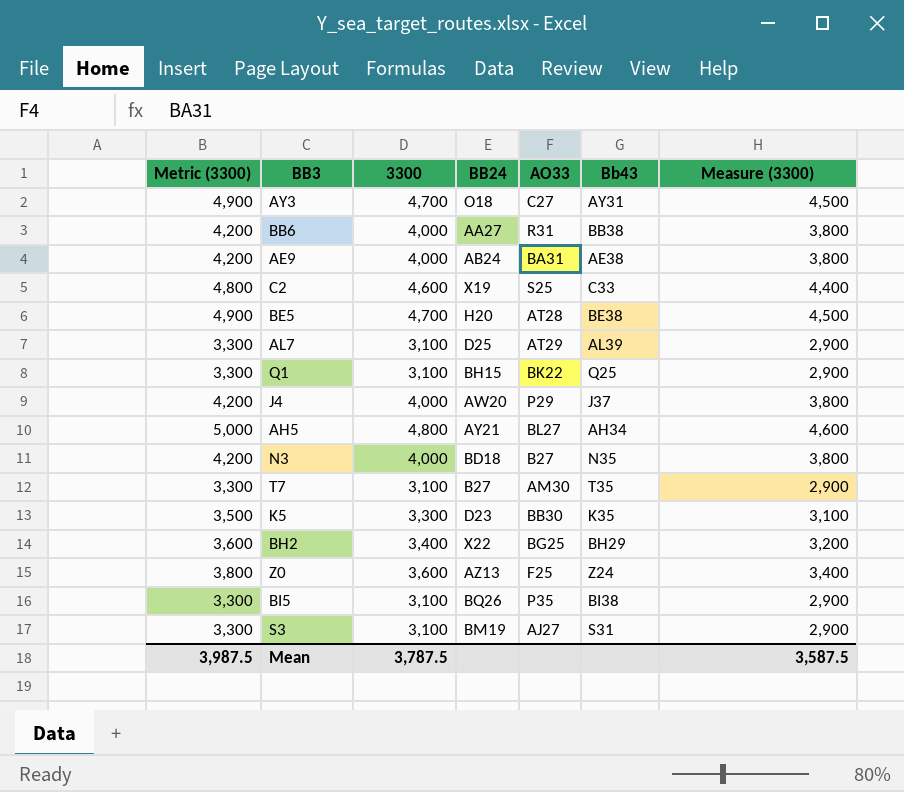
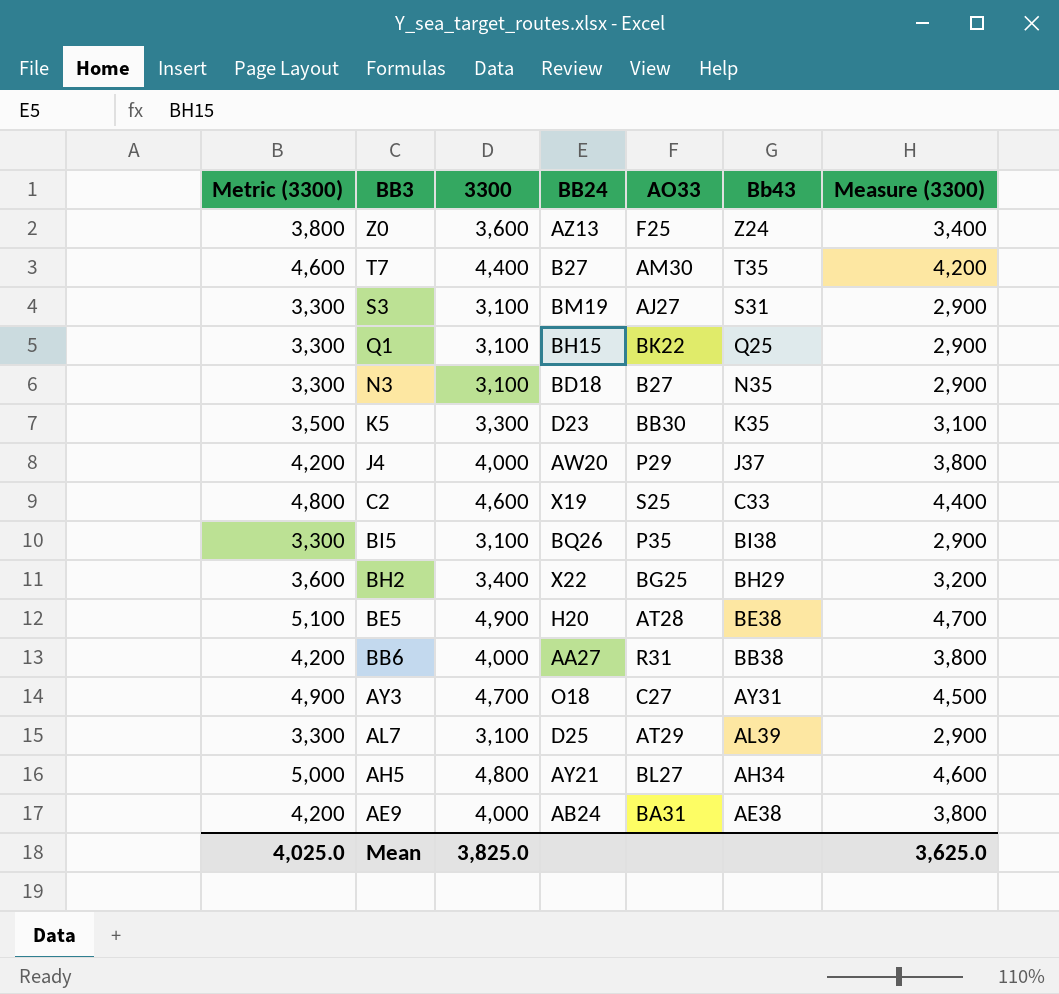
row order: none -> BB3 descending
T7 | Metric (3300): 3,300 -> 4,600
T7 | 3300: 3,100 -> 4,400
T7 | Measure (3300): 2,900 -> 4,200
N3 | Metric (3300): 4,200 -> 3,300
N3 | 3300: 4,000 -> 3,100
N3 | Measure (3300): 3,800 -> 2,900
BE5 | Metric (3300): 4,900 -> 5,100
BE5 | 3300: 4,700 -> 4,900
BE5 | Measure (3300): 4,500 -> 4,700
Mean | Metric (3300): 3,987.5 -> 4,025.0
Mean | 3300: 3,787.5 -> 3,825.0
Mean | Measure (3300): 3,587.5 -> 3,625.0

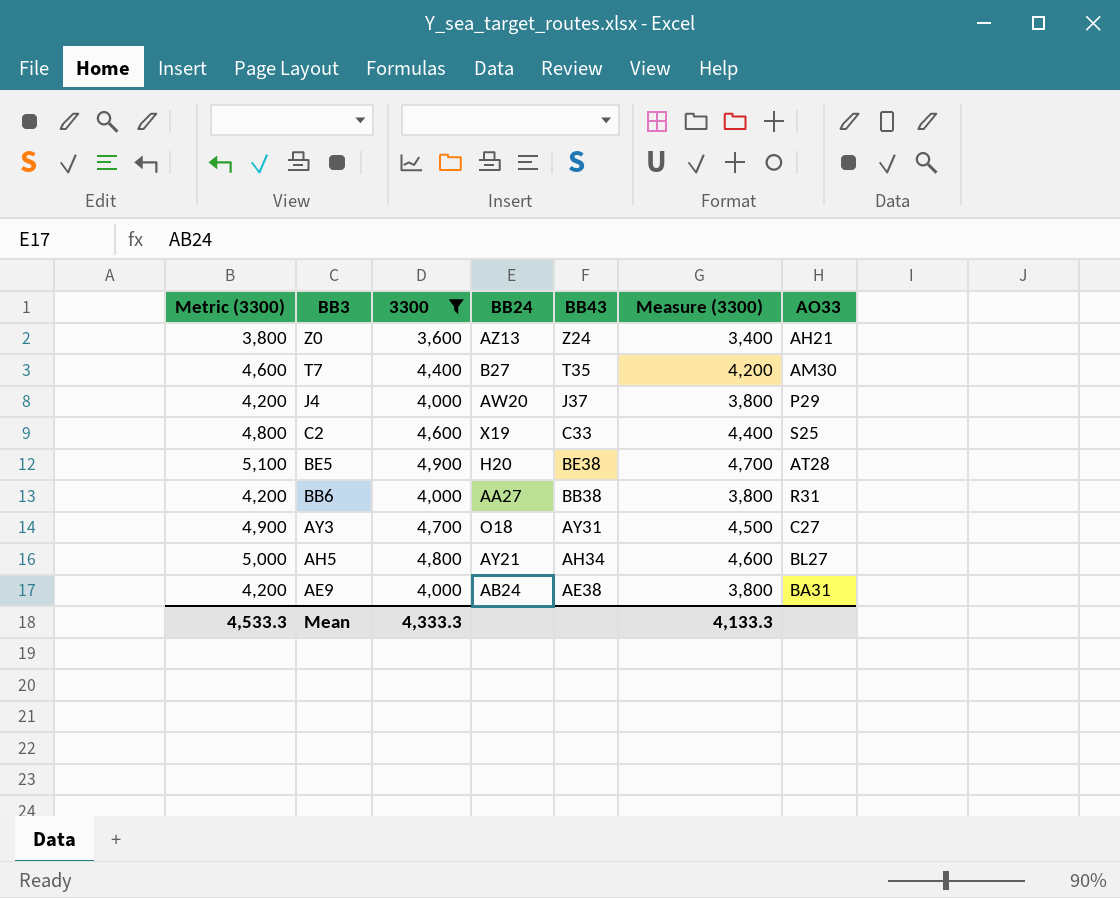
filter: none -> 3300 >= 3,600
column name: Bb43 -> BB43
column AO33 | position: 5 -> 7
Z0 | AO33: F25 -> AH21
Mean | Metric (3300): 4,025.0 -> 4,533.3
Mean | 3300: 3,825.0 -> 4,333.3
Mean | Measure (3300): 3,625.0 -> 4,133.3

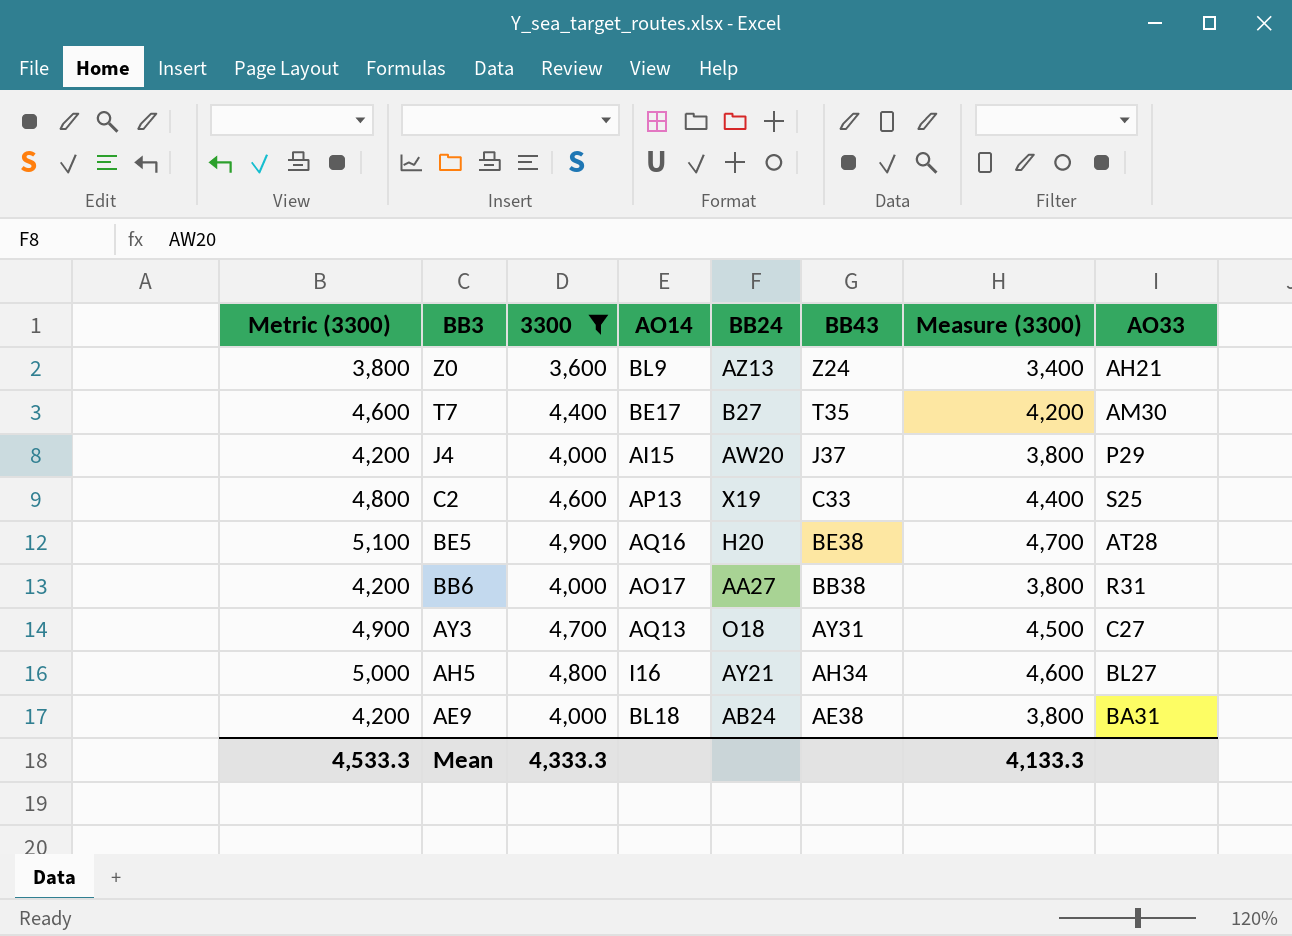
column AO14 | position: none -> 4

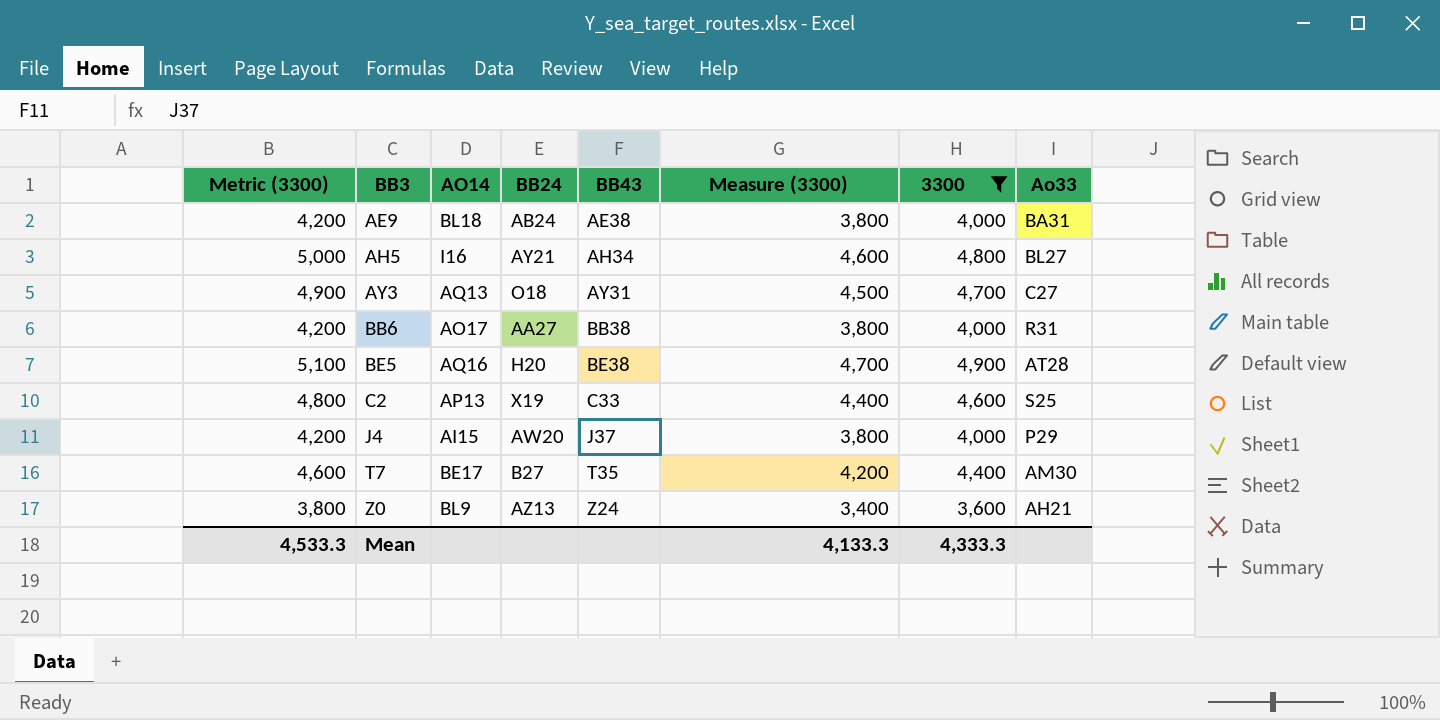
row order: BB3 descending -> BB3 ascending
column 3300 | position: 3 -> 7
column name: AO33 -> Ao33

